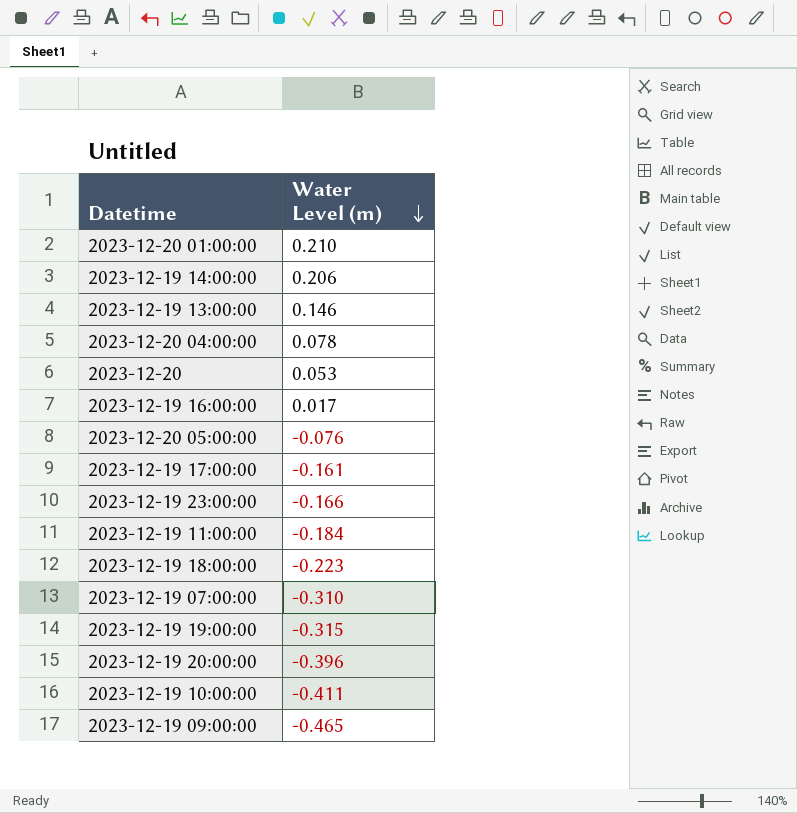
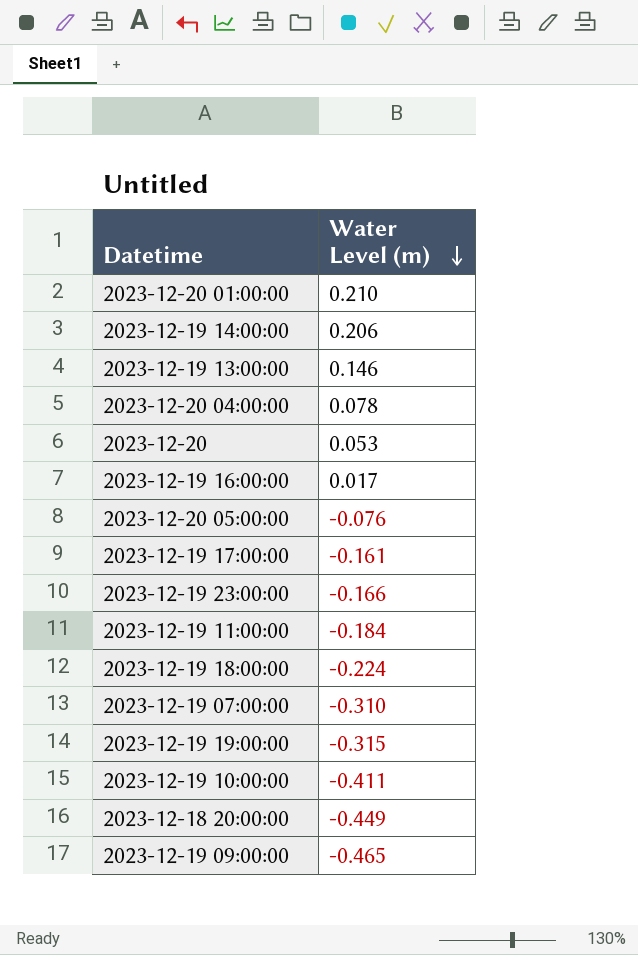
row 2023-12-19 20:00:00: -0.396 -> none
2023-12-19 18:00:00 | Water Level (m): -0.223 -> -0.224
row 2023-12-18 20:00:00: none -> -0.449

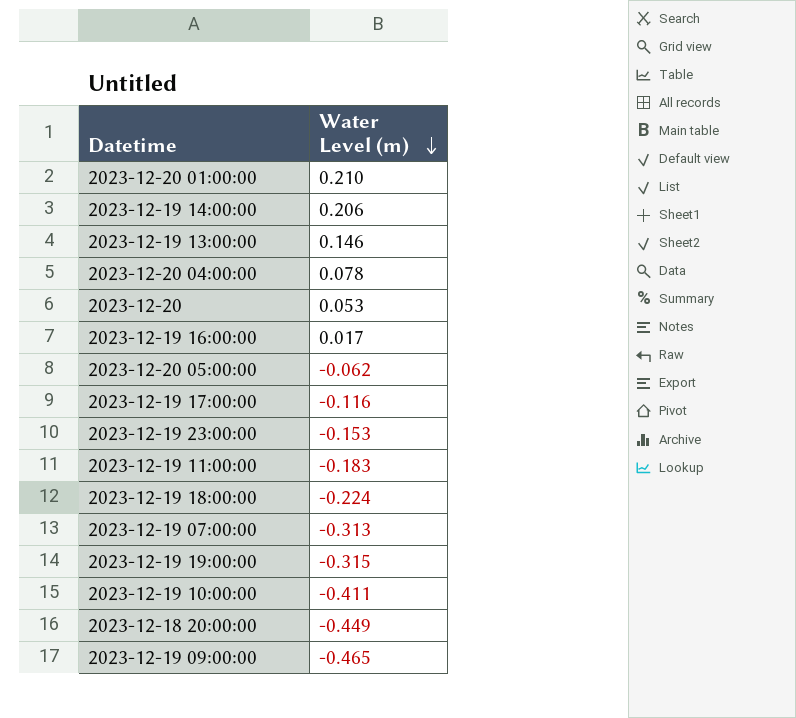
2023-12-20 05:00:00 | Water Level (m): -0.076 -> -0.062
2023-12-19 17:00:00 | Water Level (m): -0.161 -> -0.116
2023-12-19 23:00:00 | Water Level (m): -0.166 -> -0.153
2023-12-19 11:00:00 | Water Level (m): -0.184 -> -0.183
2023-12-19 07:00:00 | Water Level (m): -0.310 -> -0.313

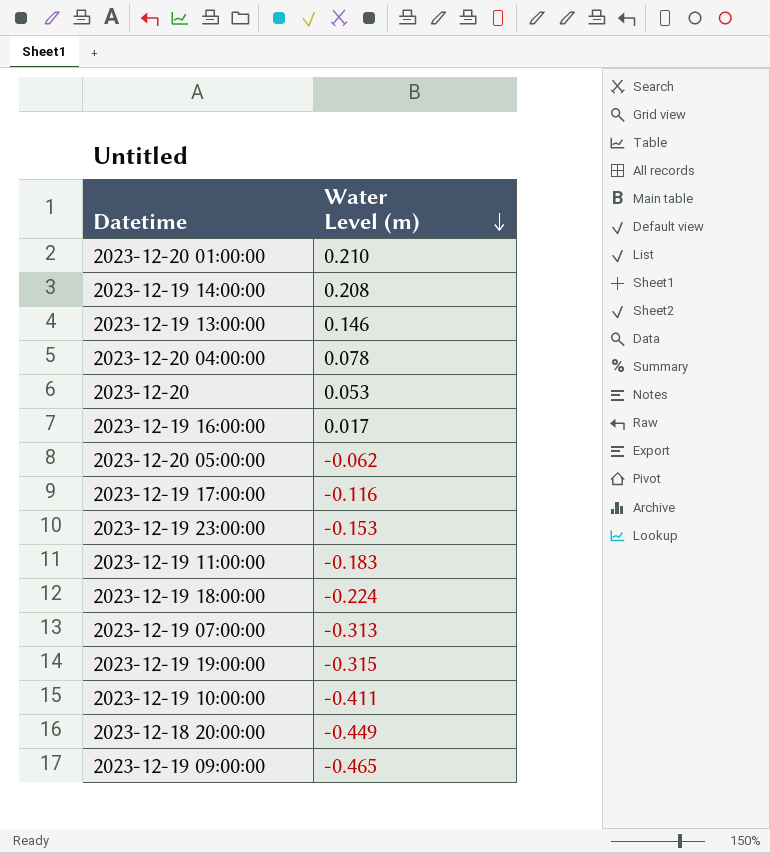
2023-12-19 14:00:00 | Water Level (m): 0.206 -> 0.208

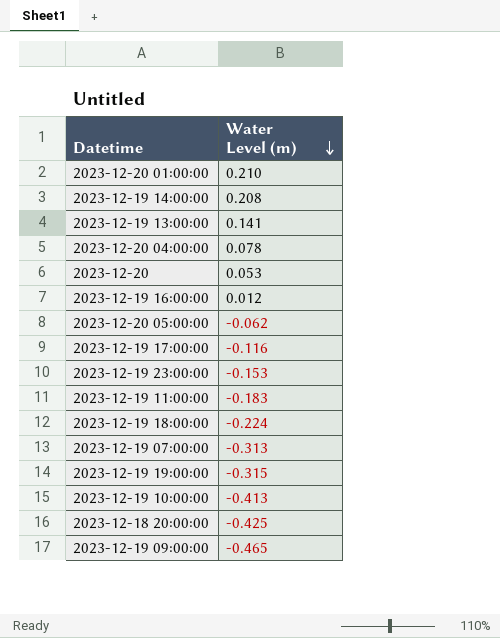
2023-12-19 13:00:00 | Water Level (m): 0.146 -> 0.141
2023-12-19 16:00:00 | Water Level (m): 0.017 -> 0.012
2023-12-19 10:00:00 | Water Level (m): -0.411 -> -0.413
2023-12-18 20:00:00 | Water Level (m): -0.449 -> -0.425

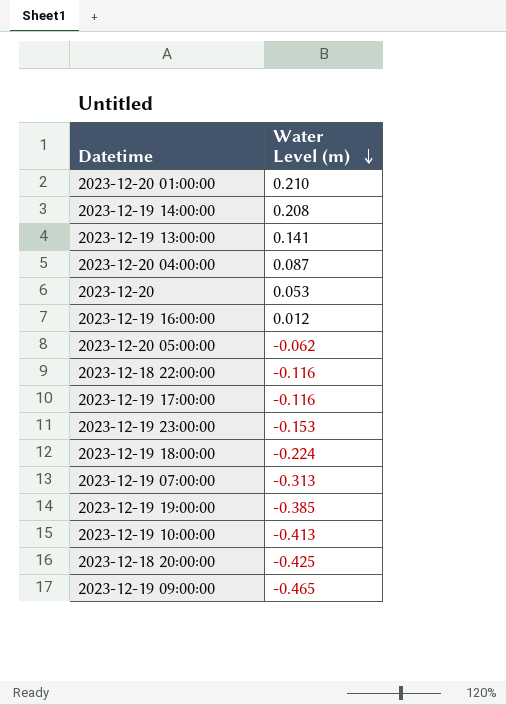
row 2023-12-19 11:00:00: -0.183 -> none
2023-12-20 04:00:00 | Water Level (m): 0.078 -> 0.087
row 2023-12-18 22:00:00: none -> -0.116
2023-12-19 19:00:00 | Water Level (m): -0.315 -> -0.385

